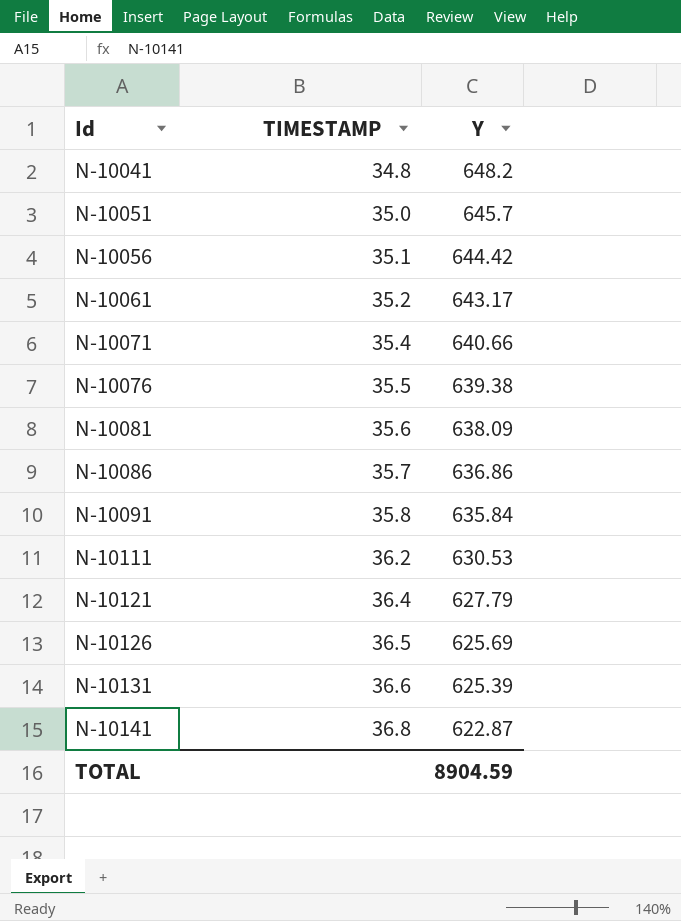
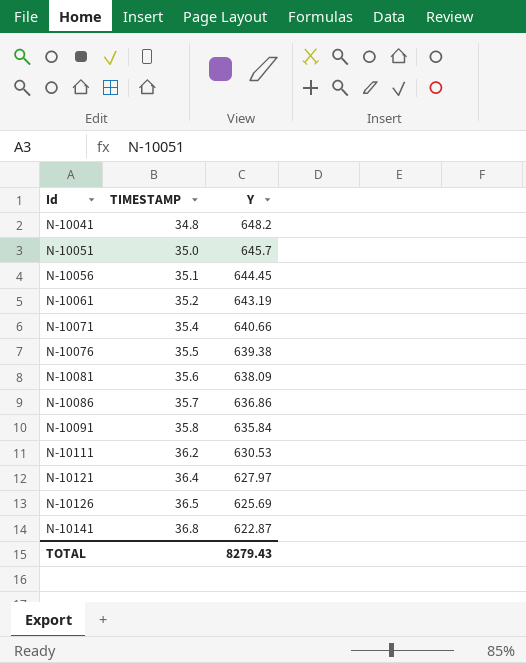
row N-10131: 36.6 | 625.39 -> none
N-10056 | Y: 644.42 -> 644.45
N-10061 | Y: 643.17 -> 643.19
N-10121 | Y: 627.79 -> 627.97
TOTAL | Y: 8904.59 -> 8279.43

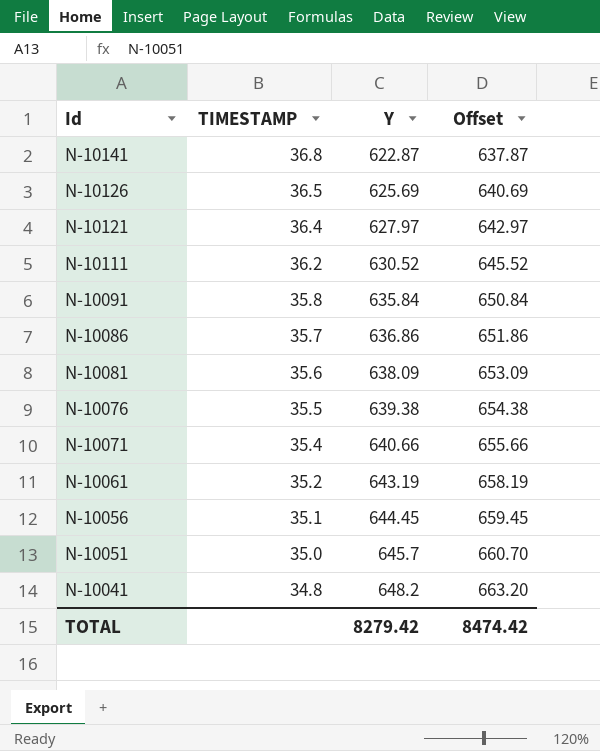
row order: Id ascending -> Id descending
column Offset | formula: none -> [Y] + 15
N-10111 | Y: 630.53 -> 630.52
TOTAL | Y: 8279.43 -> 8279.42

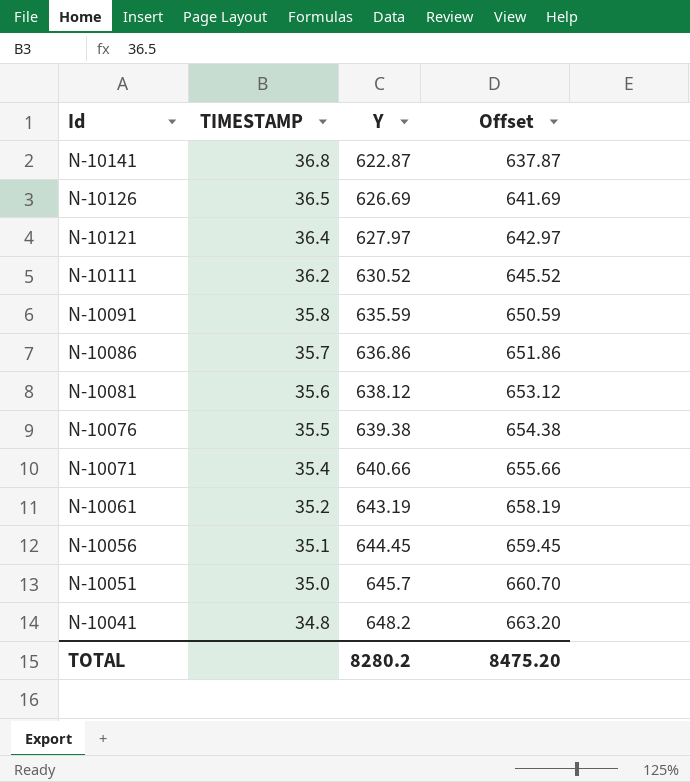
N-10126 | Y: 625.69 -> 626.69
N-10126 | Offset: 640.69 -> 641.69
N-10091 | Y: 635.84 -> 635.59
N-10091 | Offset: 650.84 -> 650.59
N-10081 | Y: 638.09 -> 638.12
N-10081 | Offset: 653.09 -> 653.12
TOTAL | Y: 8279.42 -> 8280.2
TOTAL | Offset: 8474.42 -> 8475.20

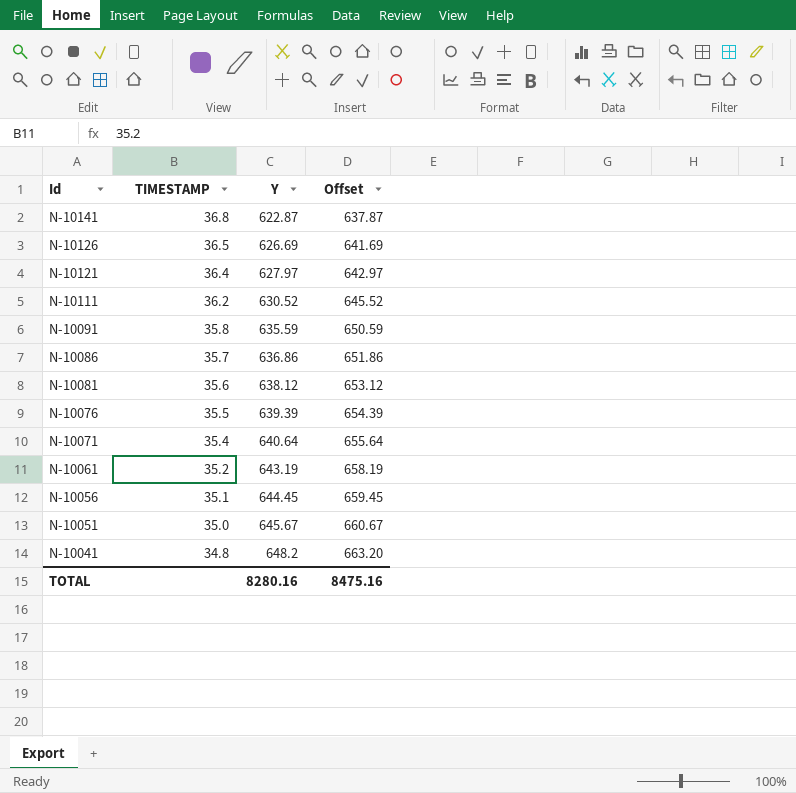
N-10076 | Y: 639.38 -> 639.39
N-10076 | Offset: 654.38 -> 654.39
N-10071 | Y: 640.66 -> 640.64
N-10071 | Offset: 655.66 -> 655.64
N-10051 | Y: 645.7 -> 645.67
N-10051 | Offset: 660.70 -> 660.67
TOTAL | Y: 8280.2 -> 8280.16
TOTAL | Offset: 8475.20 -> 8475.16

